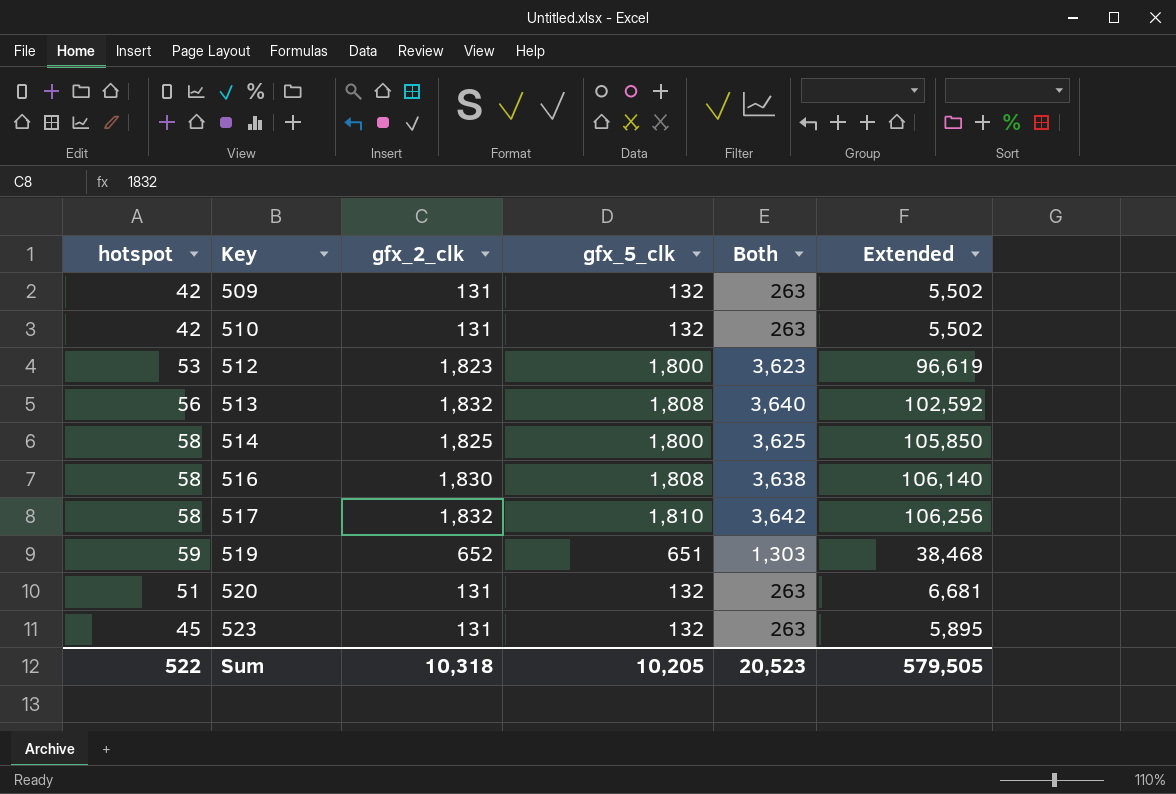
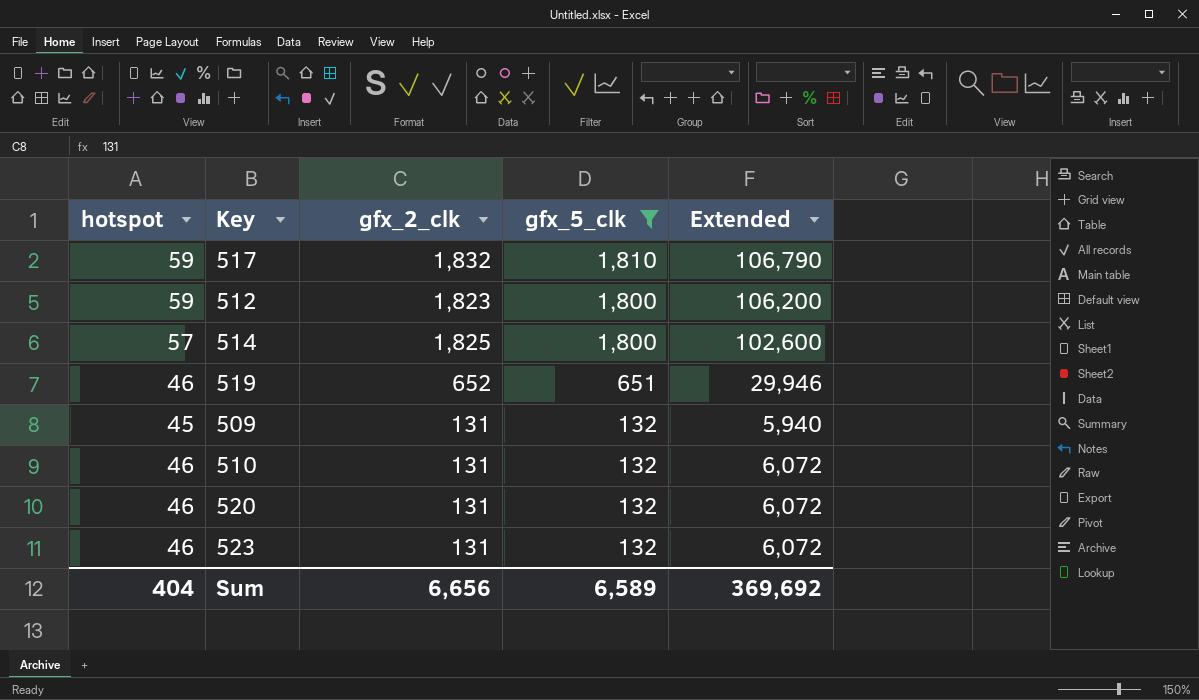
filter: none -> gfx_5_clk != 1,808
row order: Key ascending -> gfx_5_clk descending
column Both | formula: [gfx_2_clk] + [gfx_5_clk] -> none
column Extended | formula: [hotspot] * [gfx_2_clk] -> [hotspot] * [gfx_5_clk]
517 | hotspot: 58 -> 59
512 | hotspot: 53 -> 59
514 | hotspot: 58 -> 57
519 | hotspot: 59 -> 46
509 | hotspot: 42 -> 45
510 | hotspot: 42 -> 46
520 | hotspot: 51 -> 46
523 | hotspot: 45 -> 46
Sum | hotspot: 522 -> 404
Sum | gfx_2_clk: 10,318 -> 6,656
Sum | gfx_5_clk: 10,205 -> 6,589
Sum | Extended: 579,505 -> 369,692

